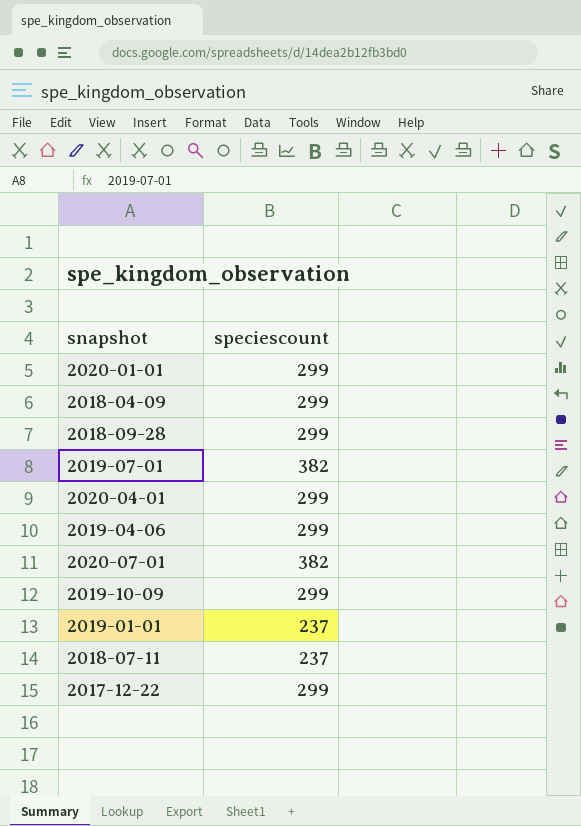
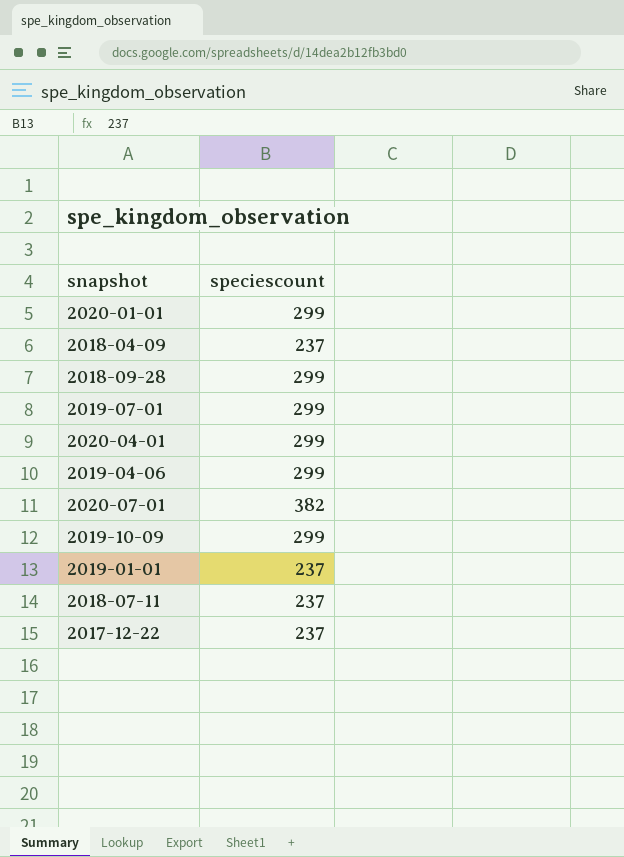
2018-04-09 | speciescount: 299 -> 237
2019-07-01 | speciescount: 382 -> 299
2017-12-22 | speciescount: 299 -> 237

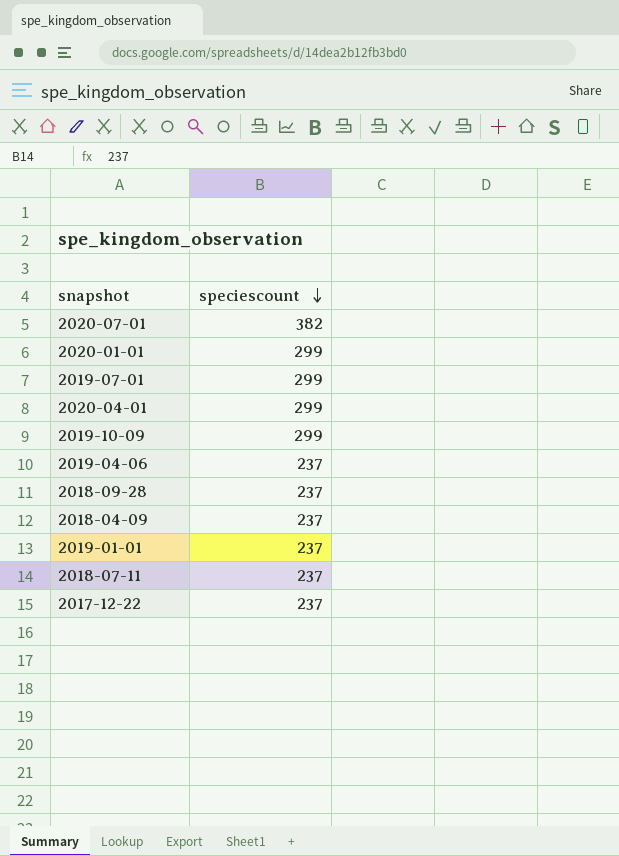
row order: none -> speciescount descending
2019-04-06 | speciescount: 299 -> 237
2018-09-28 | speciescount: 299 -> 237

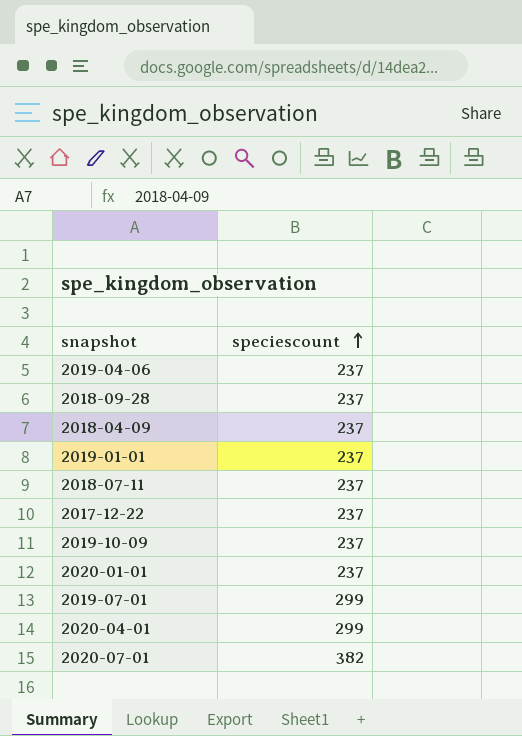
row order: speciescount descending -> speciescount ascending
2019-10-09 | speciescount: 299 -> 237
2020-01-01 | speciescount: 299 -> 237

